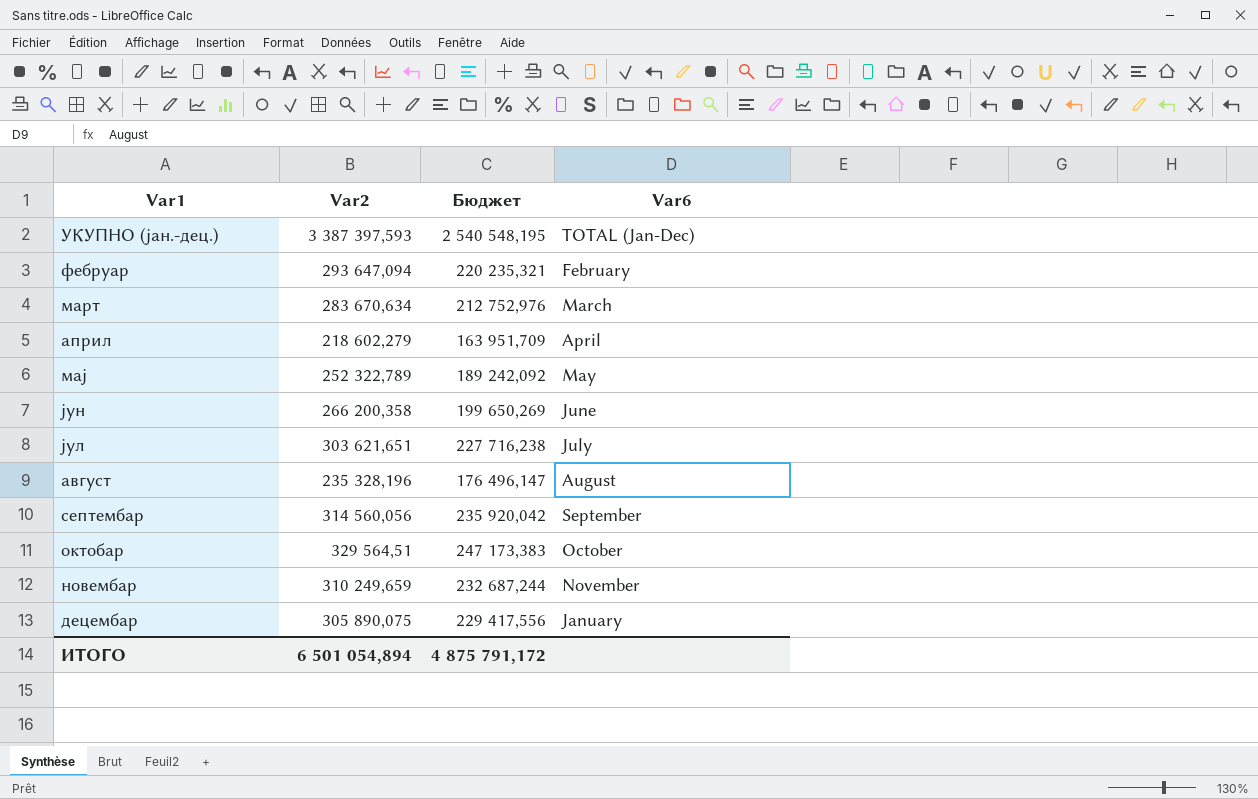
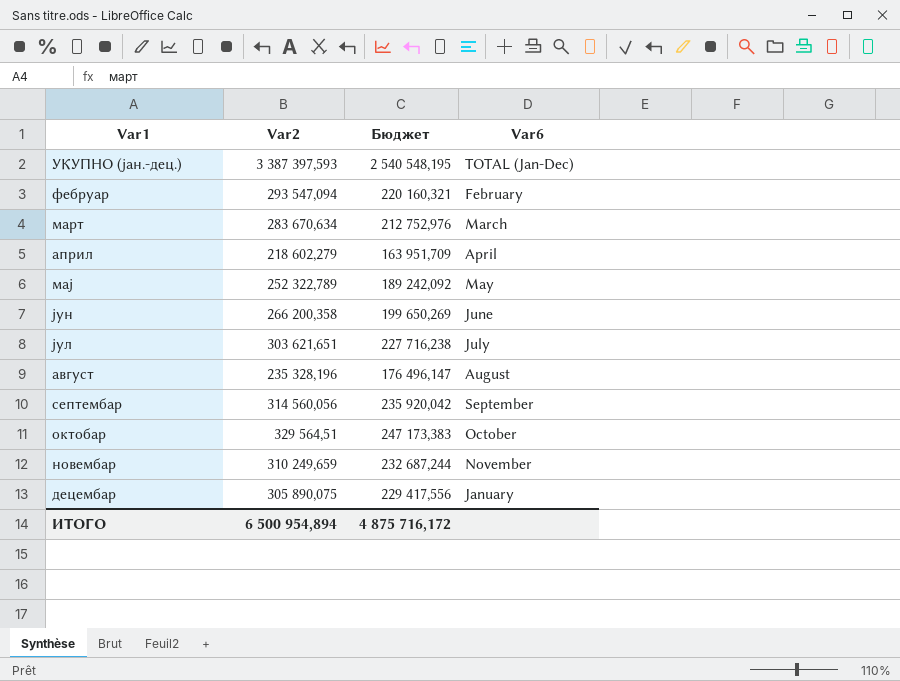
фебруар | Var2: 293 647,094 -> 293 547,094
фебруар | Бюджет: 220 235,321 -> 220 160,321
ИТОГО | Var2: 6 501 054,894 -> 6 500 954,894
ИТОГО | Бюджет: 4 875 791,172 -> 4 875 716,172

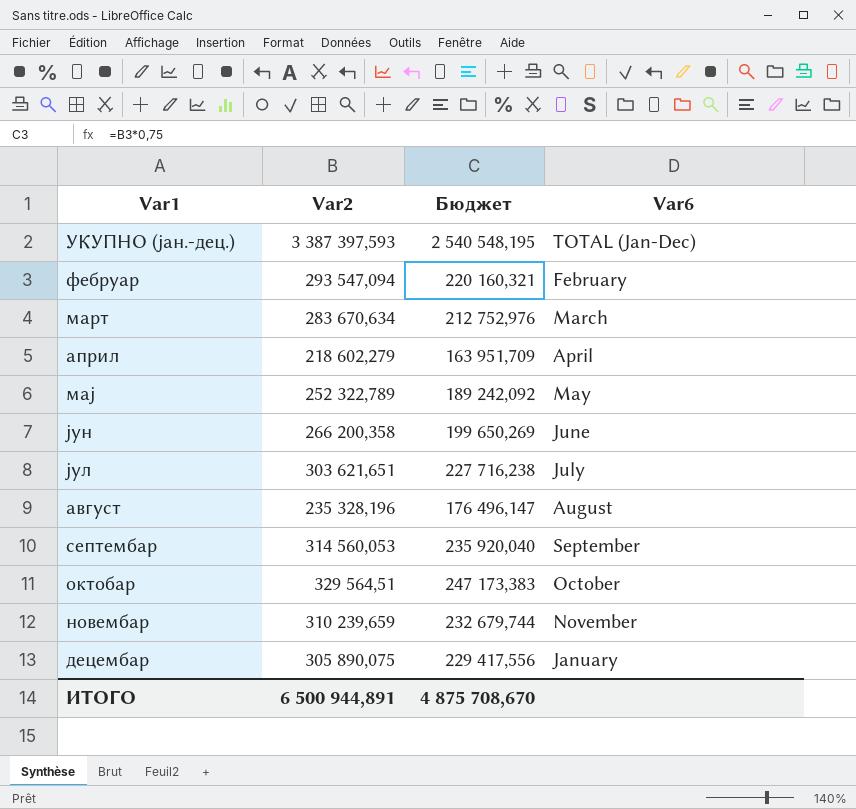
септембар | Var2: 314 560,056 -> 314 560,053
септембар | Бюджет: 235 920,042 -> 235 920,040
новембар | Var2: 310 249,659 -> 310 239,659
новембар | Бюджет: 232 687,244 -> 232 679,744
ИТОГО | Var2: 6 500 954,894 -> 6 500 944,891
ИТОГО | Бюджет: 4 875 716,172 -> 4 875 708,670

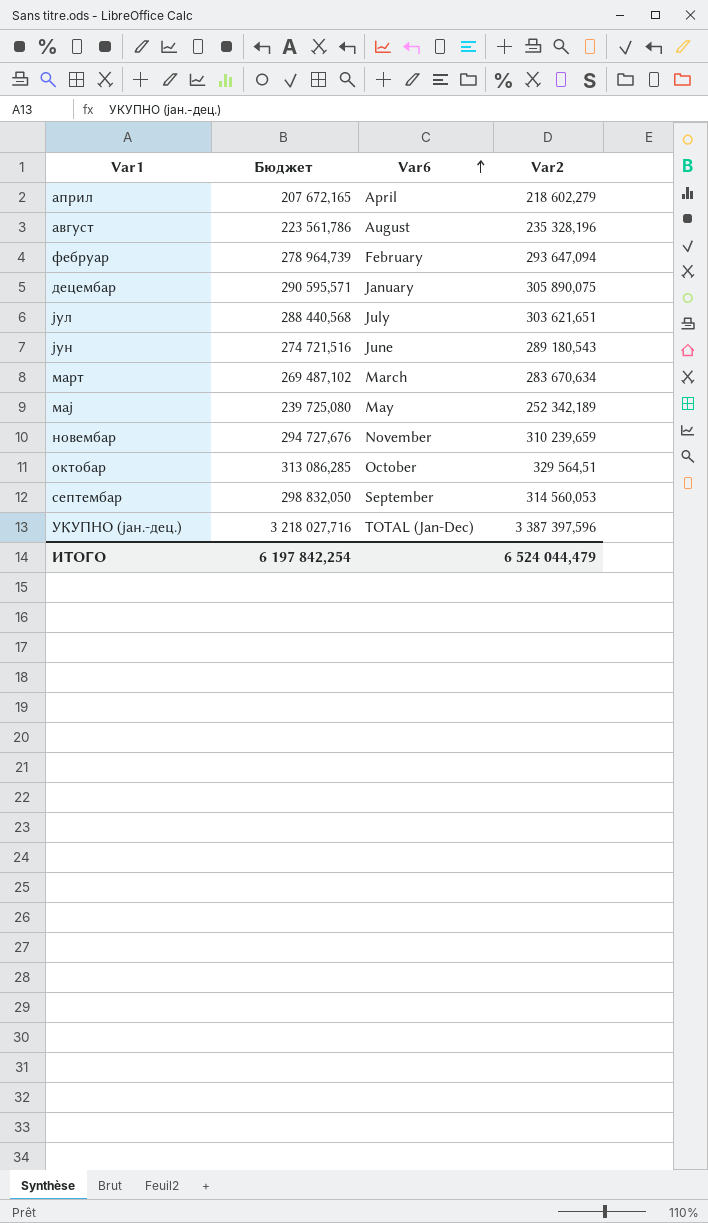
row order: none -> Var6 ascending
column Бюджет | formula: [Var2] * 0,75 -> [Var2] * 0,95
column Var2 | position: 2 -> 4
фебруар | Var2: 293 547,094 -> 293 647,094
јун | Var2: 266 200,358 -> 289 180,543
мај | Var2: 252 322,789 -> 252 342,189
УКУПНО (јан.-дец.) | Var2: 3 387 397,593 -> 3 387 397,596
ИТОГО | Бюджет: 4 875 708,670 -> 6 197 842,254
ИТОГО | Var2: 6 500 944,891 -> 6 524 044,479

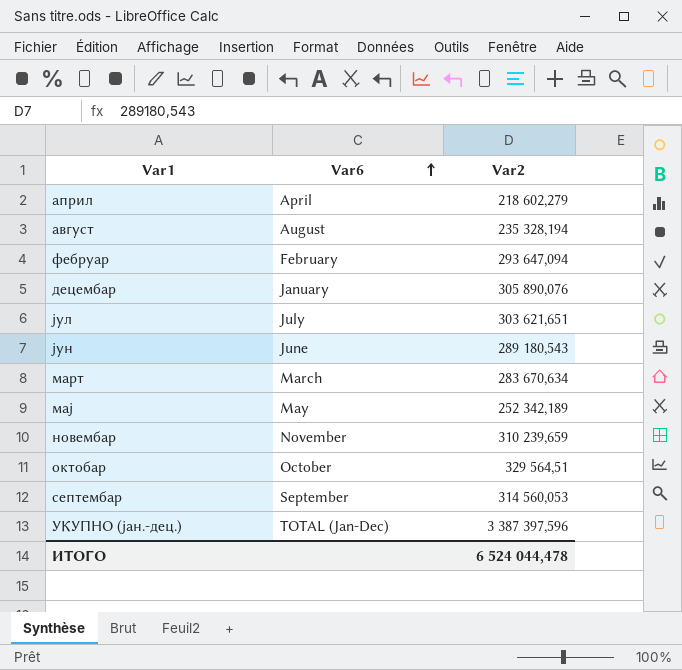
column Бюджет | formula: [Var2] * 0,95 -> none
август | Var2: 235 328,196 -> 235 328,194
децембар | Var2: 305 890,075 -> 305 890,076
ИТОГО | Var2: 6 524 044,479 -> 6 524 044,478

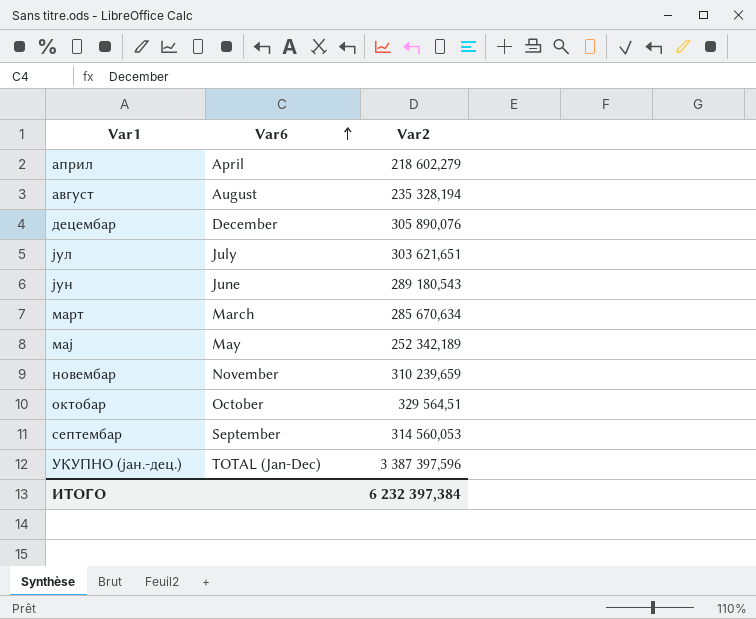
row фебруар: February | 293 647,094 -> none
децембар | Var6: January -> December
март | Var2: 283 670,634 -> 285 670,634
ИТОГО | Var2: 6 524 044,478 -> 6 232 397,384

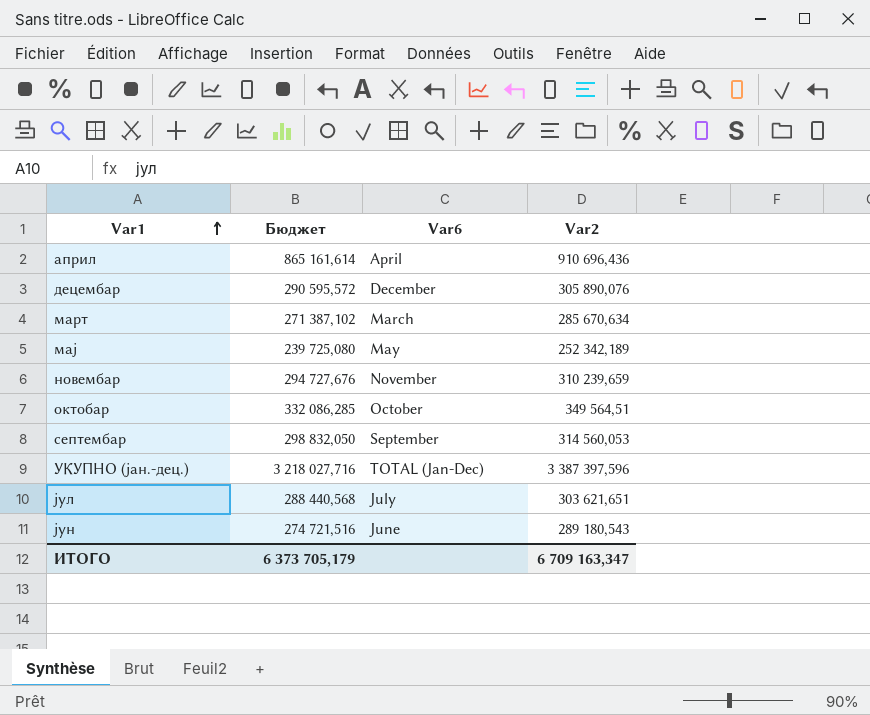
row order: Var6 ascending -> Var1 ascending
column Бюджет | formula: none -> [Var2] * 0,95
row август: August | 235 328,194 -> none
април | Var2: 218 602,279 -> 910 696,436
октобар | Var2: 329 564,51 -> 349 564,51
ИТОГО | Var2: 6 232 397,384 -> 6 709 163,347

